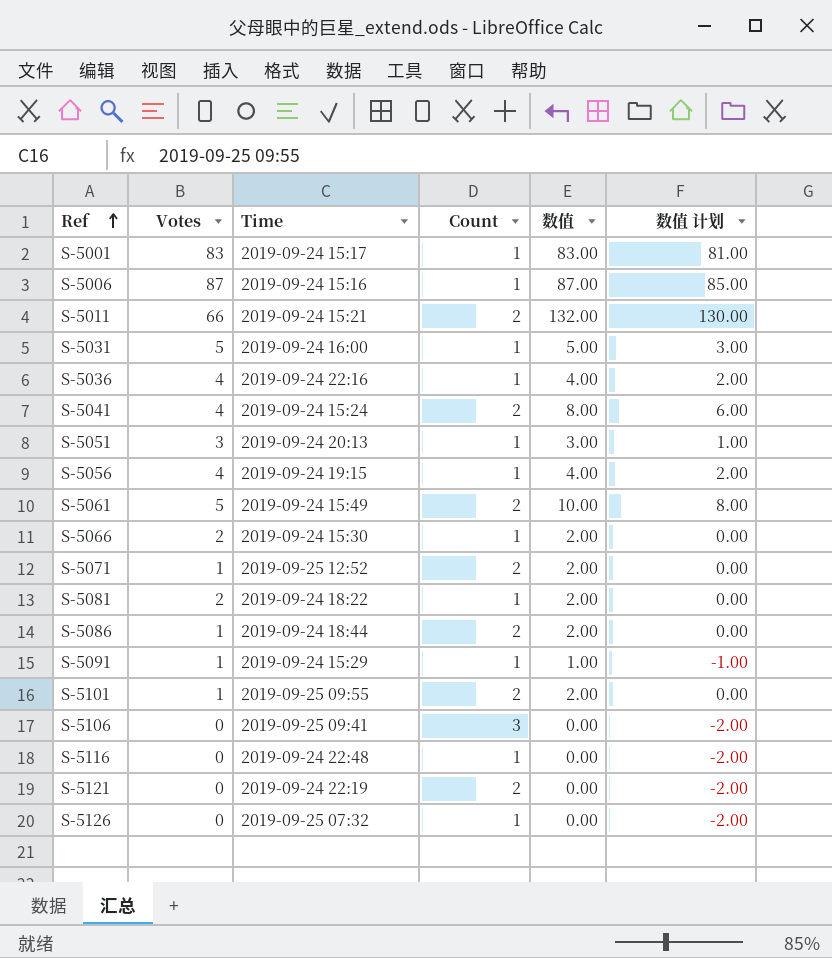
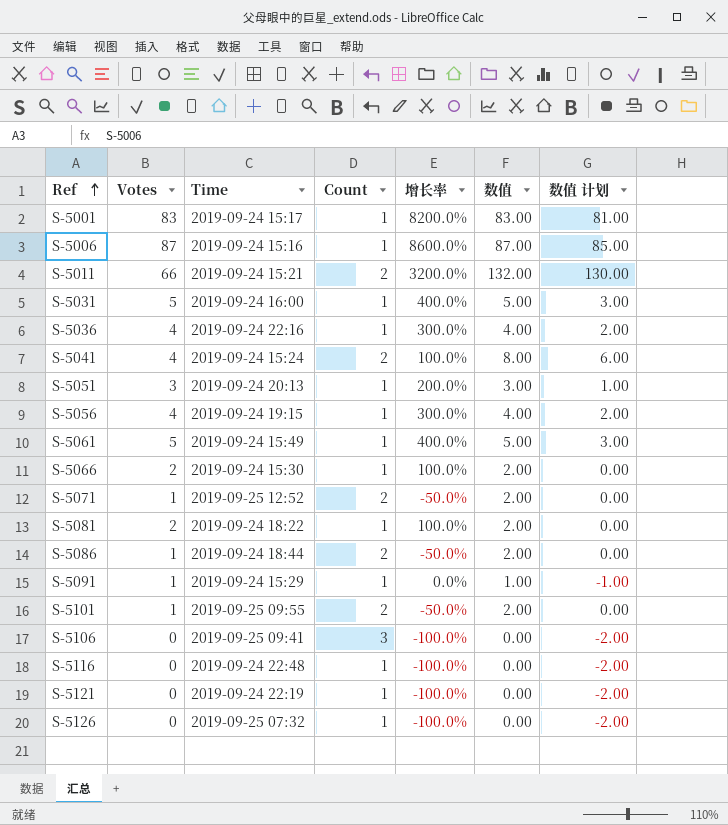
column 增长率 | formula: none -> ([Votes] - [Count]) / [Count]
S-5061 | Count: 2 -> 1
S-5061 | 数值: 10.00 -> 5.00
S-5061 | 数值 计划: 8.00 -> 3.00
S-5121 | Count: 2 -> 1

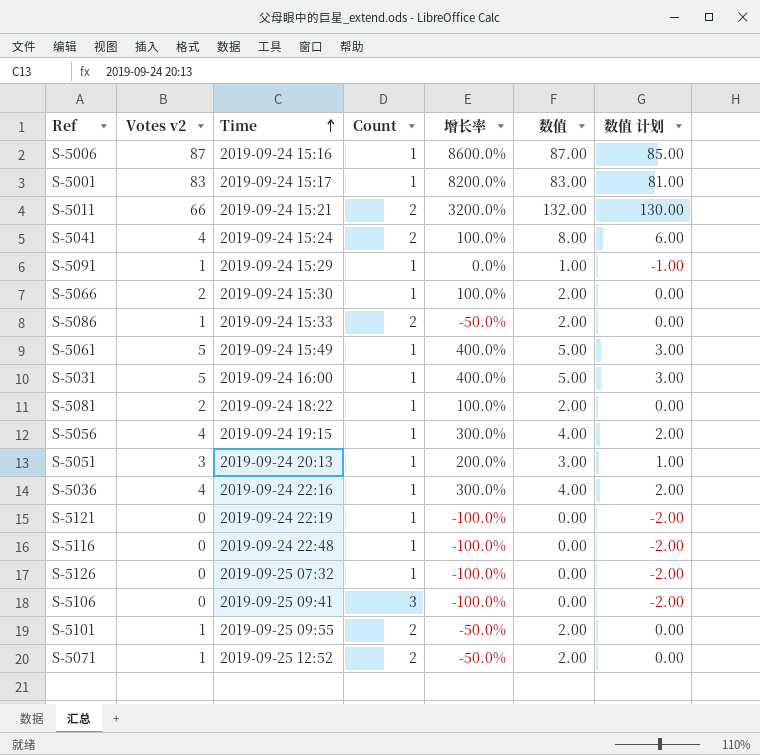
row order: Ref ascending -> Time ascending
column name: Votes -> Votes v2
S-5086 | Time: 2019-09-24 18:44 -> 2019-09-24 15:33

